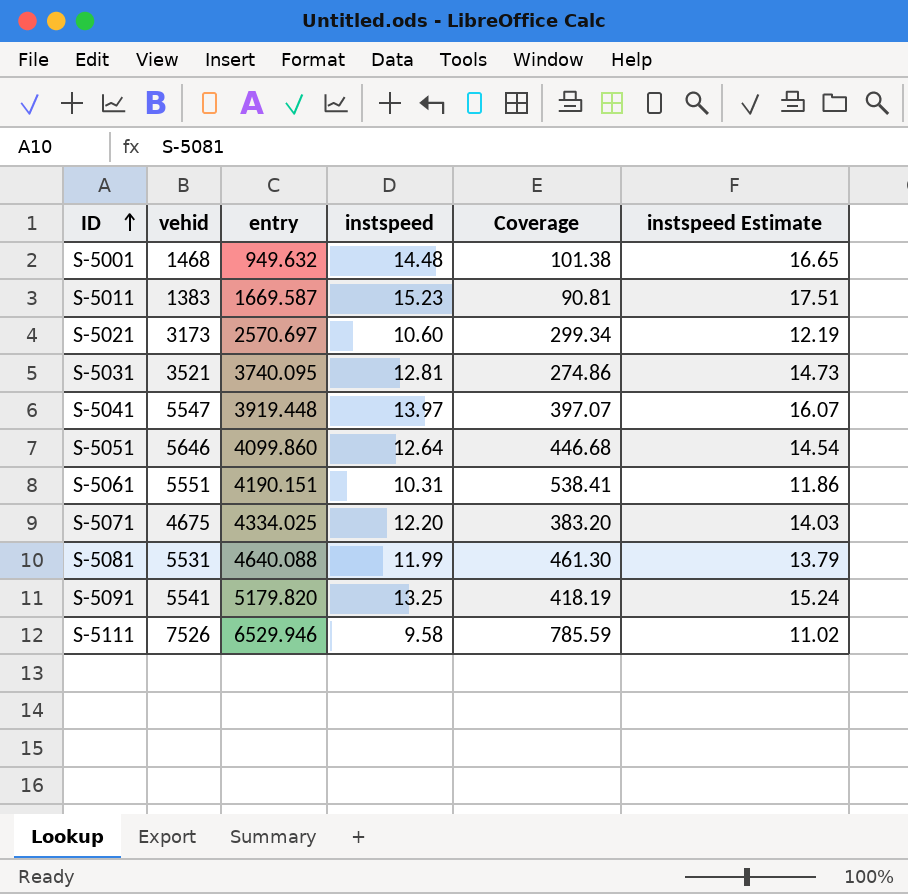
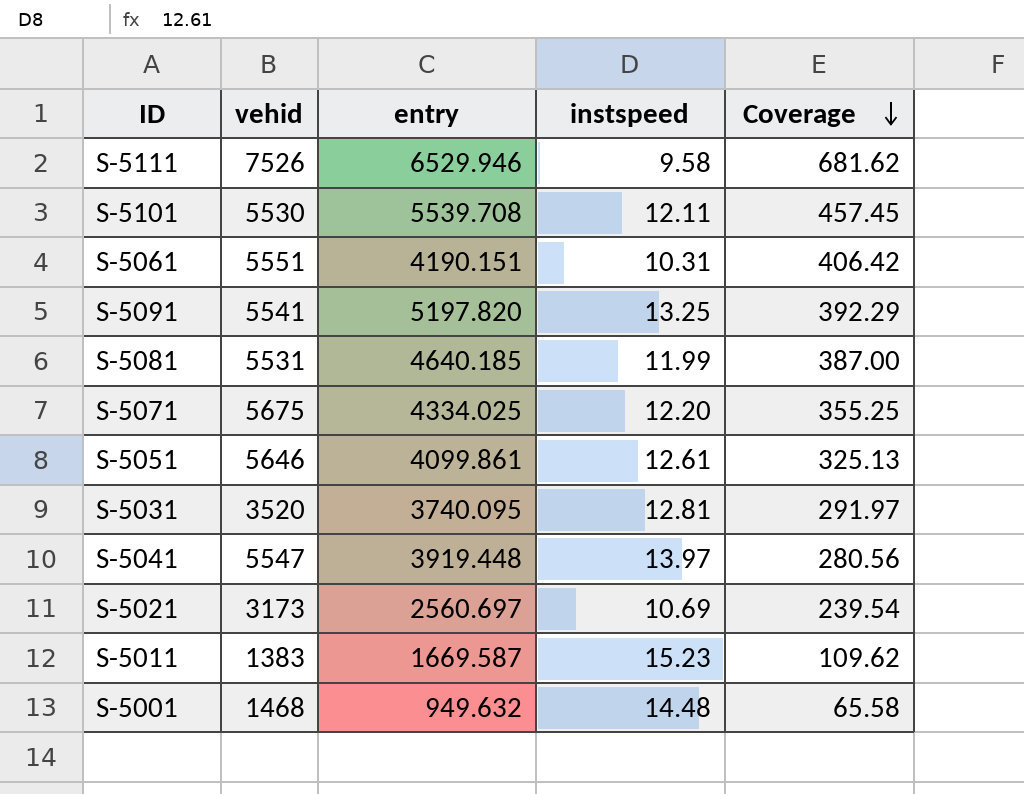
row order: ID ascending -> Coverage descending
column instspeed Estimate | formula: [instspeed] * 1.15 -> none
column Coverage | formula: [vehid] / [instspeed] -> [entry] / [instspeed]
row S-5101: none -> 5530 | 5539.708 | 12.11 | 457.45
S-5091 | entry: 5179.820 -> 5197.820
S-5081 | entry: 4640.088 -> 4640.185
S-5071 | vehid: 4675 -> 5675
S-5051 | entry: 4099.860 -> 4099.861
S-5051 | instspeed: 12.64 -> 12.61
S-5031 | vehid: 3521 -> 3520
S-5021 | entry: 2570.697 -> 2560.697
S-5021 | instspeed: 10.60 -> 10.69

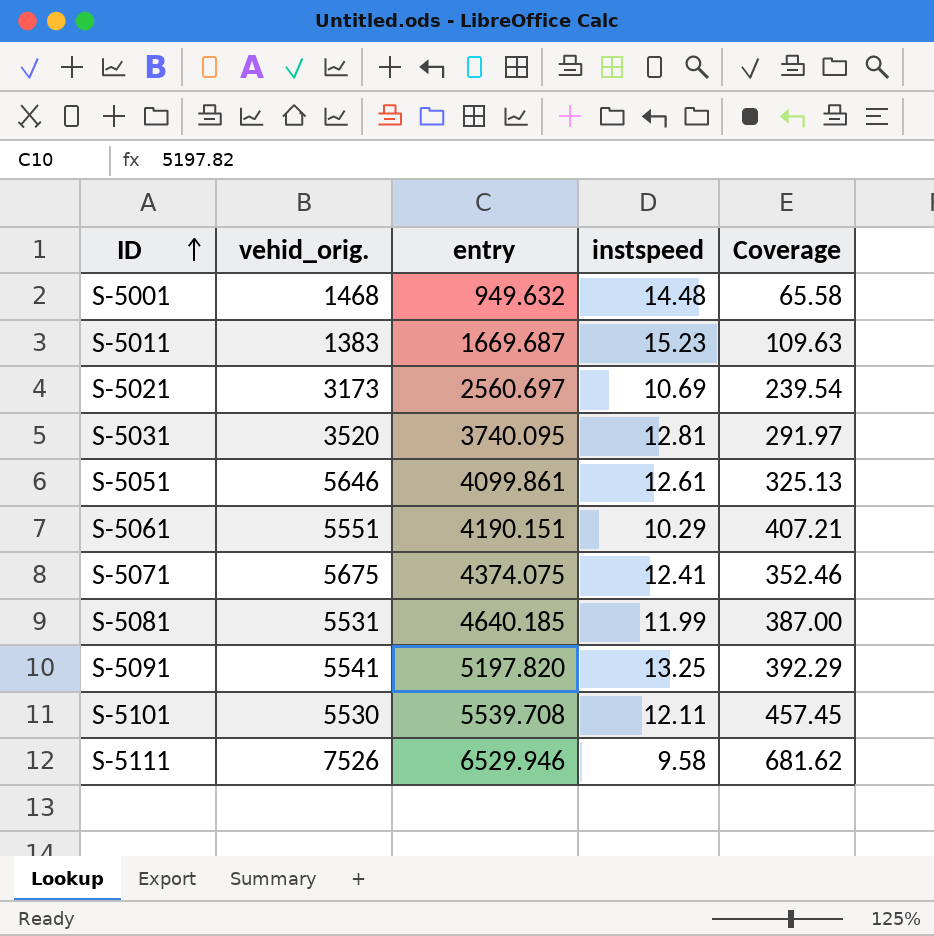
row order: Coverage descending -> ID ascending
column name: vehid -> vehid_orig.
row S-5041: 5547 | 3919.448 | 13.97 | 280.56 -> none
S-5011 | entry: 1669.587 -> 1669.687
S-5011 | Coverage: 109.62 -> 109.63
S-5061 | instspeed: 10.31 -> 10.29
S-5061 | Coverage: 406.42 -> 407.21
S-5071 | entry: 4334.025 -> 4374.075
S-5071 | instspeed: 12.20 -> 12.41
S-5071 | Coverage: 355.25 -> 352.46

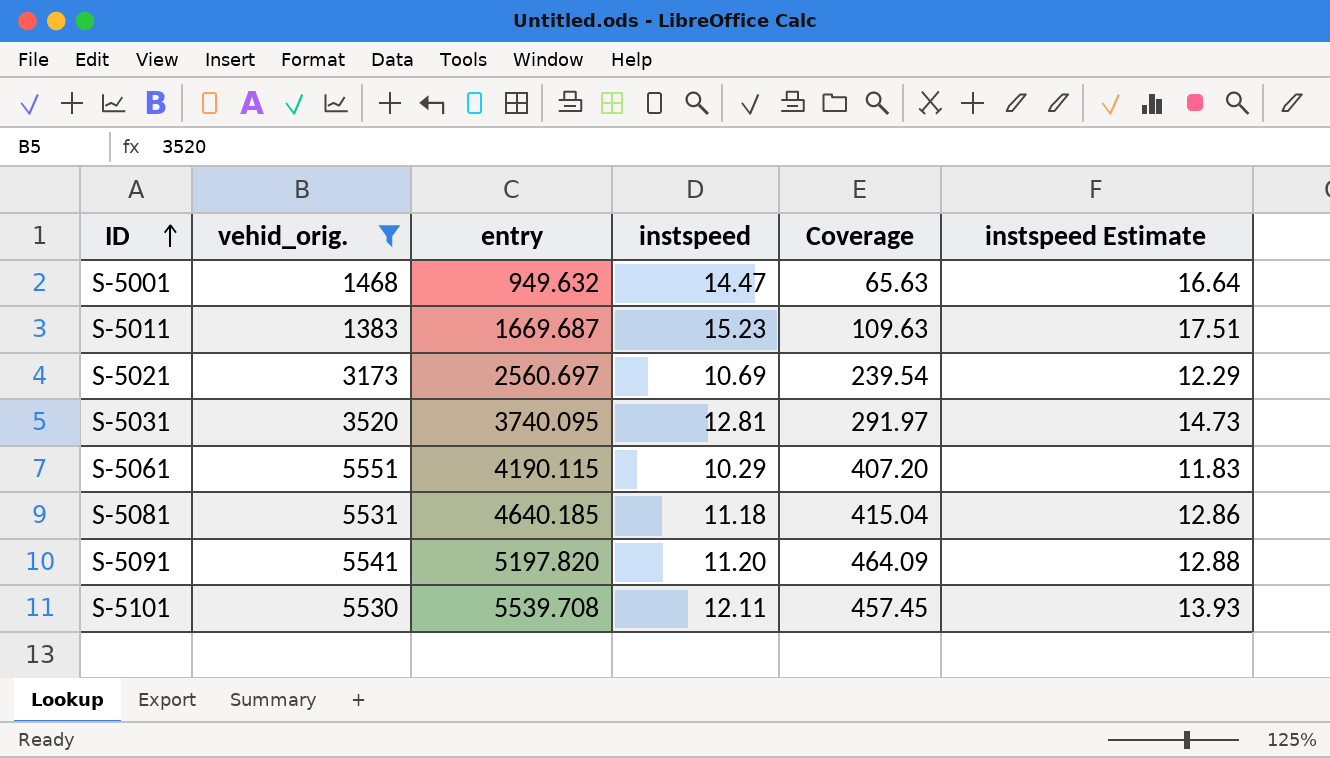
filter: none -> vehid_orig. <= 5551
column instspeed Estimate | formula: none -> [instspeed] * 1.15
S-5001 | instspeed: 14.48 -> 14.47
S-5001 | Coverage: 65.58 -> 65.63
S-5061 | entry: 4190.151 -> 4190.115
S-5061 | Coverage: 407.21 -> 407.20
S-5081 | instspeed: 11.99 -> 11.18
S-5081 | Coverage: 387.00 -> 415.04
S-5091 | instspeed: 13.25 -> 11.20
S-5091 | Coverage: 392.29 -> 464.09

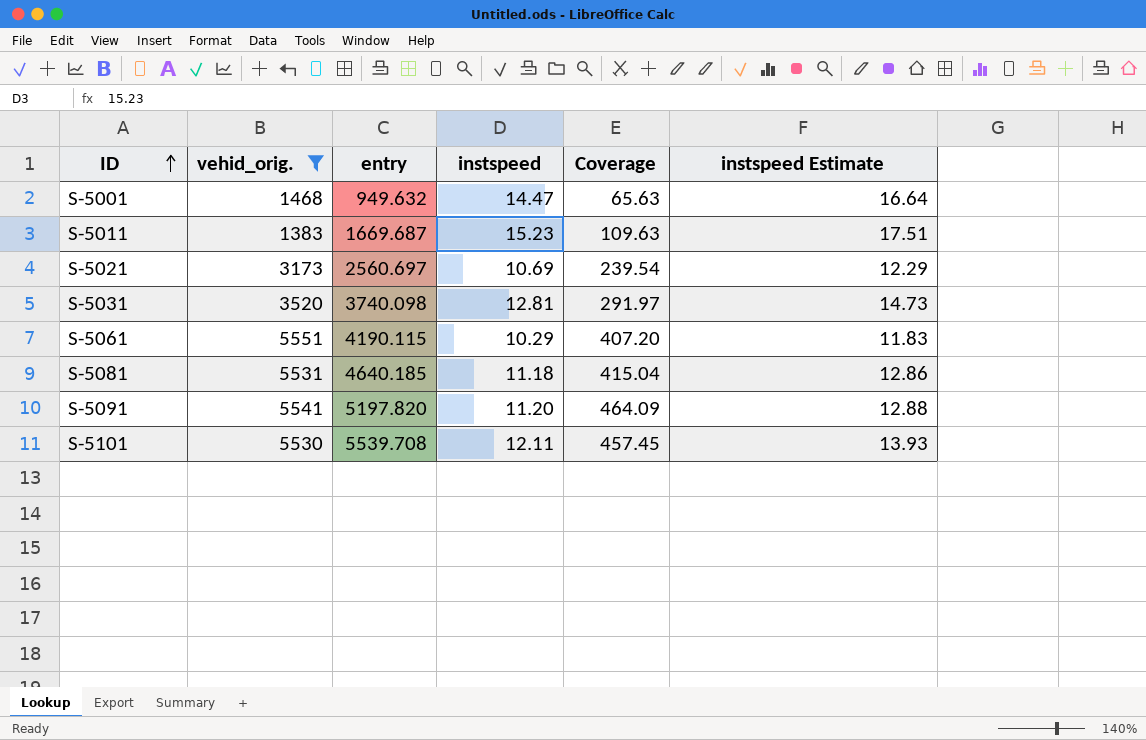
S-5031 | entry: 3740.095 -> 3740.098

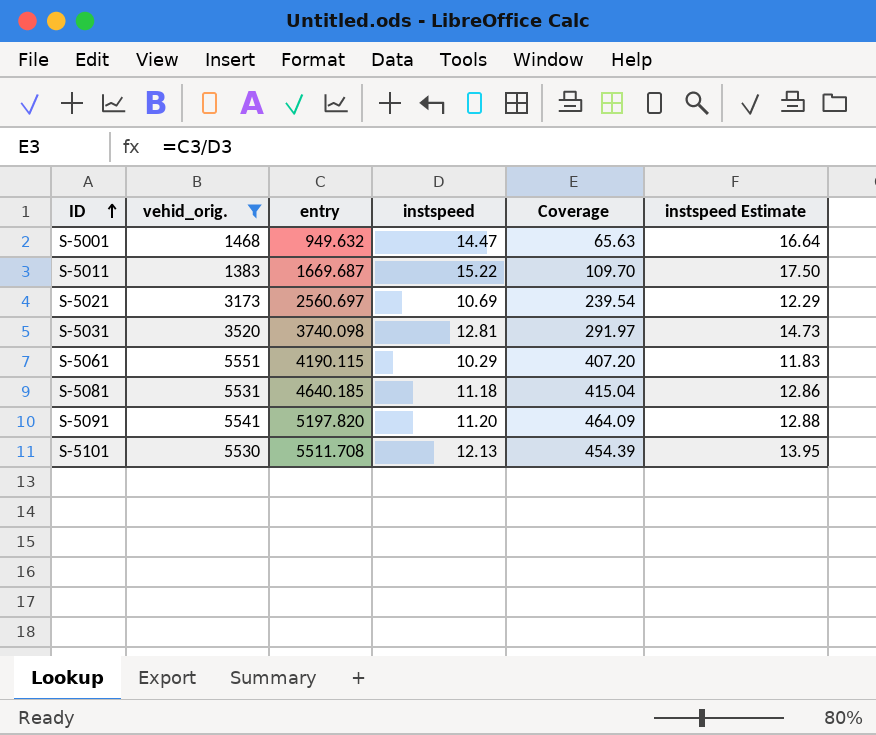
S-5011 | instspeed: 15.23 -> 15.22
S-5011 | Coverage: 109.63 -> 109.70
S-5011 | instspeed Estimate: 17.51 -> 17.50
S-5101 | entry: 5539.708 -> 5511.708
S-5101 | instspeed: 12.11 -> 12.13
S-5101 | Coverage: 457.45 -> 454.39
S-5101 | instspeed Estimate: 13.93 -> 13.95

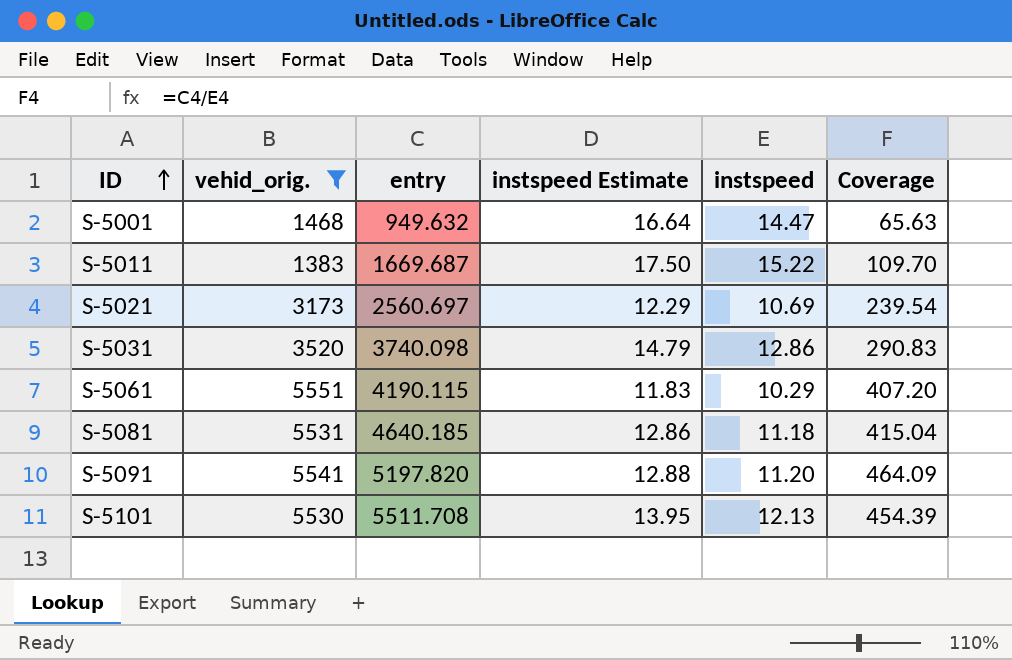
column instspeed Estimate | position: 6 -> 4
S-5031 | instspeed Estimate: 14.73 -> 14.79
S-5031 | instspeed: 12.81 -> 12.86
S-5031 | Coverage: 291.97 -> 290.83

